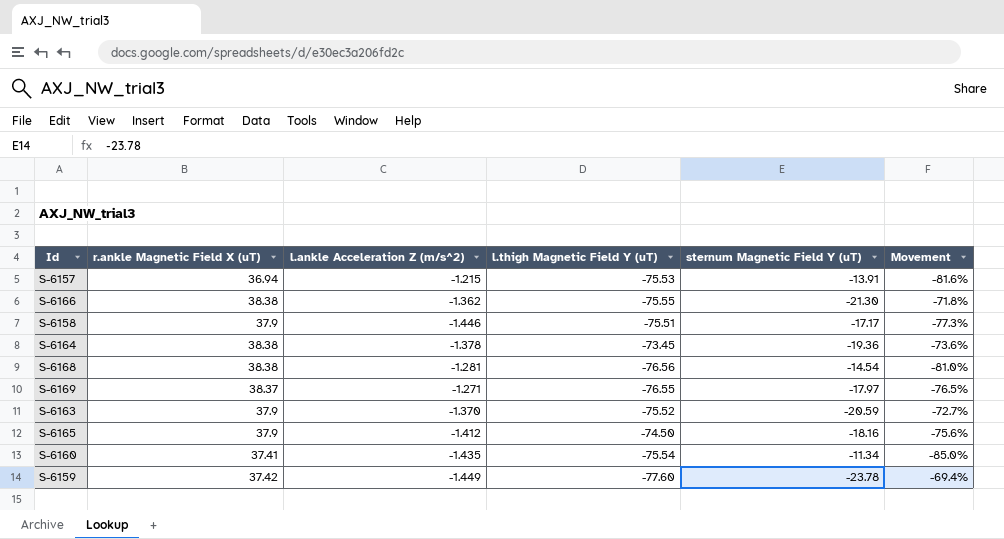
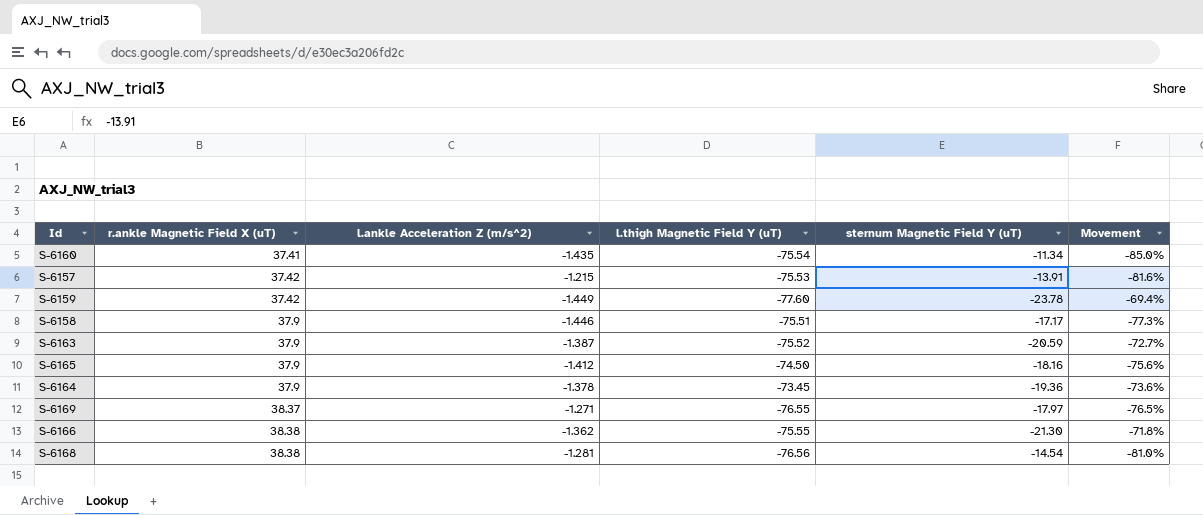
row order: none -> r.ankle Magnetic Field X (uT) ascending
S-6157 | r.ankle Magnetic Field X (uT): 36.94 -> 37.42
S-6163 | l.ankle Acceleration Z (m/s^2): -1.370 -> -1.387
S-6164 | r.ankle Magnetic Field X (uT): 38.38 -> 37.9

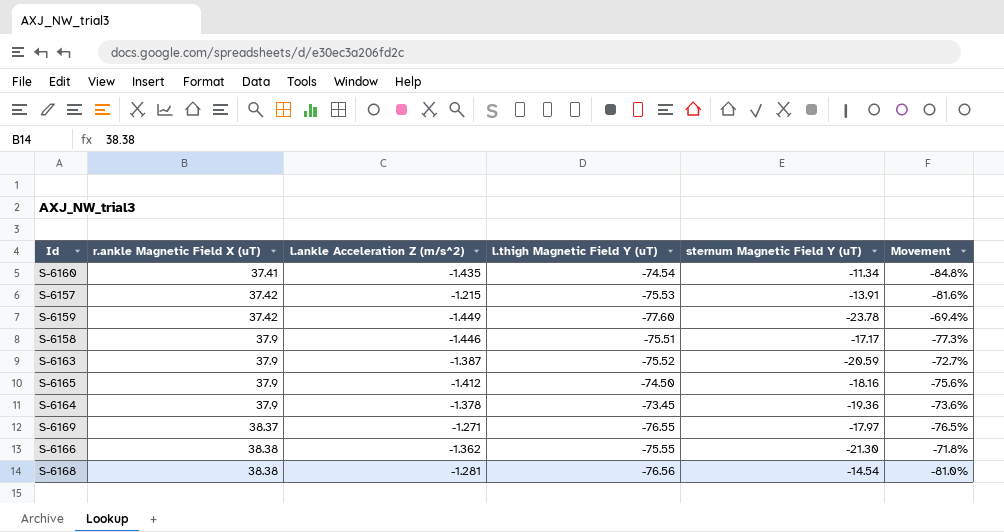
S-6160 | l.thigh Magnetic Field Y (uT): -75.54 -> -74.54
S-6160 | Movement: -85.0% -> -84.8%

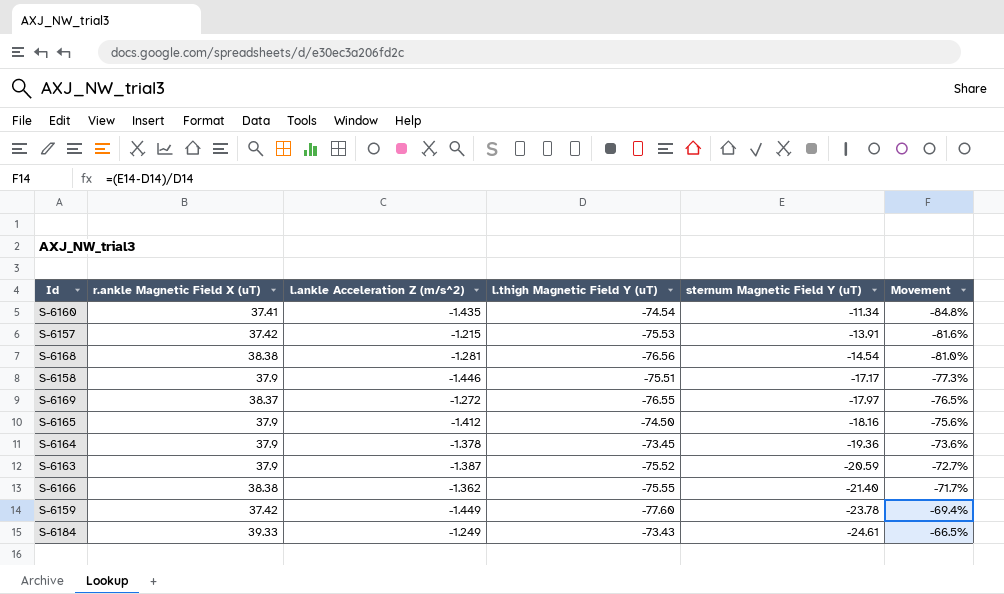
row order: r.ankle Magnetic Field X (uT) ascending -> sternum Magnetic Field Y (uT) descending
S-6169 | l.ankle Acceleration Z (m/s^2): -1.271 -> -1.272
S-6166 | sternum Magnetic Field Y (uT): -21.30 -> -21.40
S-6166 | Movement: -71.8% -> -71.7%
row S-6184: none -> 39.33 | -1.249 | -73.43 | -24.61 | -66.5%

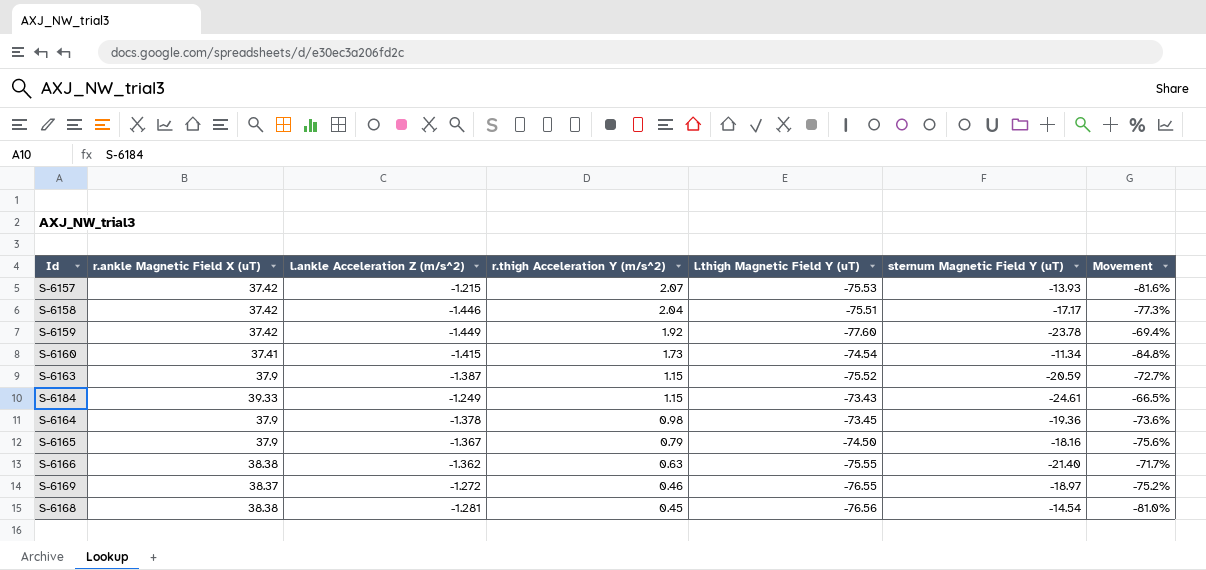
row order: sternum Magnetic Field Y (uT) descending -> r.thigh Acceleration Y (m/s^2) descending
column r.thigh Acceleration Y (m/s^2) | position: none -> 4
S-6157 | sternum Magnetic Field Y (uT): -13.91 -> -13.93
S-6158 | r.ankle Magnetic Field X (uT): 37.9 -> 37.42
S-6160 | l.ankle Acceleration Z (m/s^2): -1.435 -> -1.415
S-6165 | l.ankle Acceleration Z (m/s^2): -1.412 -> -1.367
S-6169 | sternum Magnetic Field Y (uT): -17.97 -> -18.97
S-6169 | Movement: -76.5% -> -75.2%

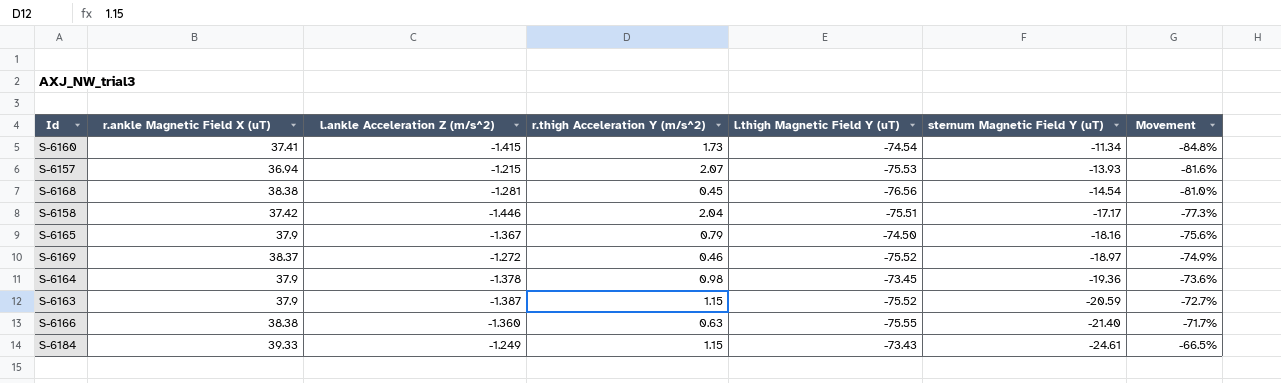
row order: r.thigh Acceleration Y (m/s^2) descending -> sternum Magnetic Field Y (uT) descending
row S-6159: 37.42 | -1.449 | 1.92 | -77.60 | -23.78 | -69.4% -> none
S-6157 | r.ankle Magnetic Field X (uT): 37.42 -> 36.94
S-6169 | l.thigh Magnetic Field Y (uT): -76.55 -> -75.52
S-6169 | Movement: -75.2% -> -74.9%
S-6166 | l.ankle Acceleration Z (m/s^2): -1.362 -> -1.360

